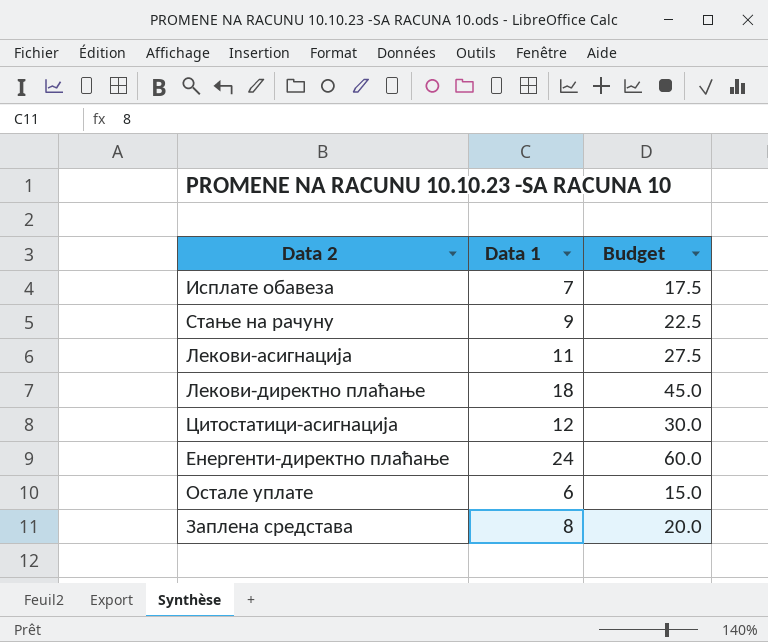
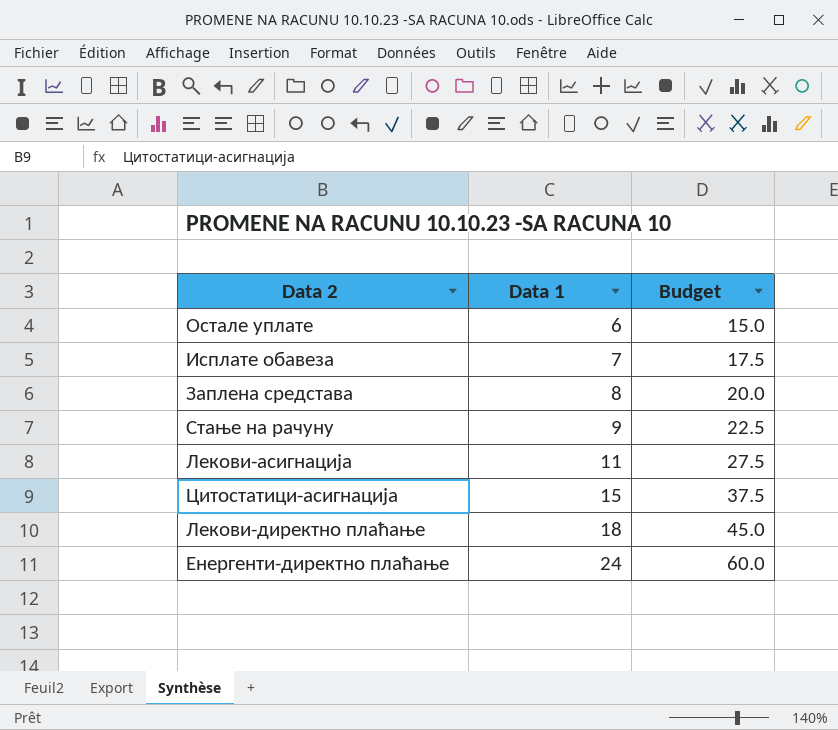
row order: none -> Data 1 ascending
Цитостатици-асигнација | Data 1: 12 -> 15
Цитостатици-асигнација | Budget: 30.0 -> 37.5

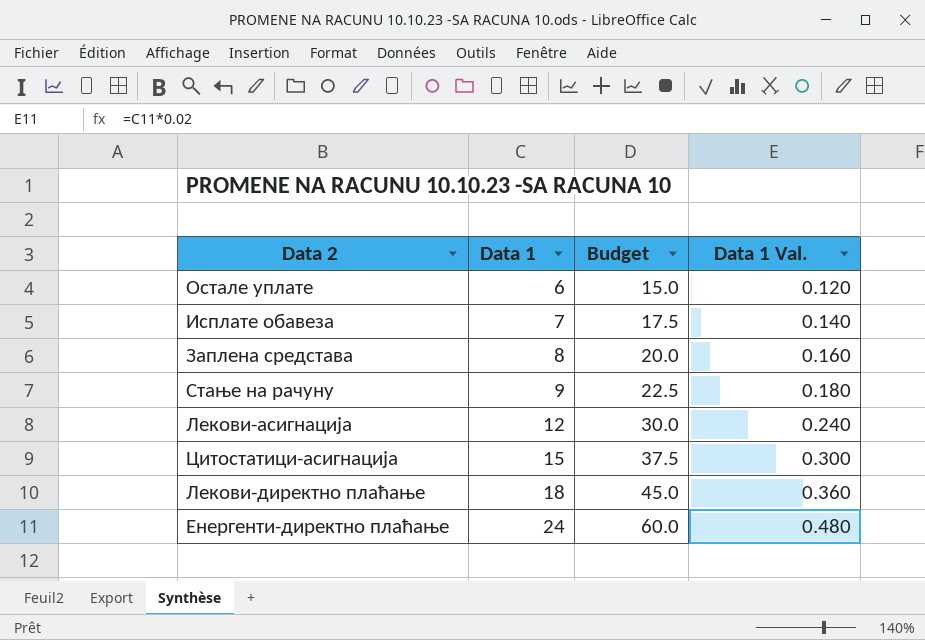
column Data 1 Val. | formula: none -> [Data 1] * 0.02
Лекови-асигнација | Data 1: 11 -> 12
Лекови-асигнација | Budget: 27.5 -> 30.0

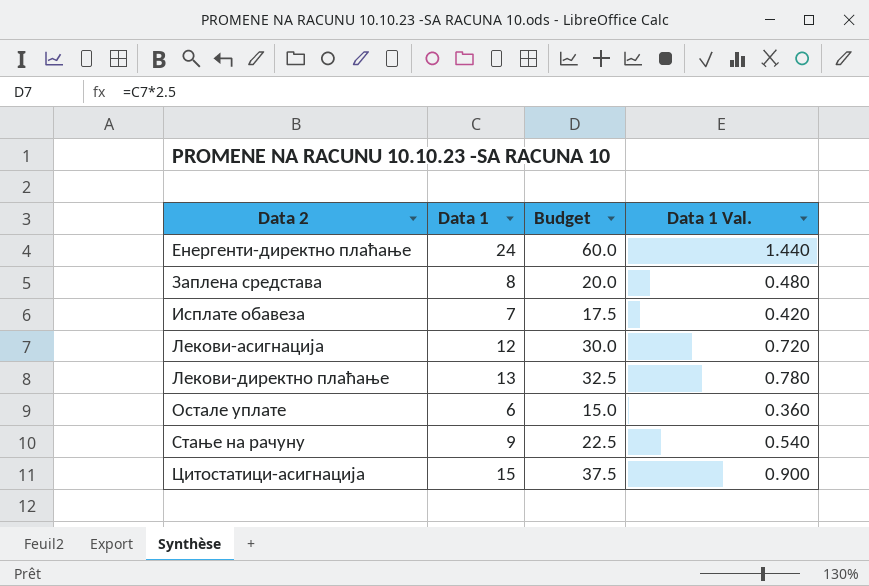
row order: Data 1 ascending -> Data 2 ascending
column Data 1 Val. | formula: [Data 1] * 0.02 -> [Data 1] * 0.06
Лекови-директно плаћање | Data 1: 18 -> 13
Лекови-директно плаћање | Budget: 45.0 -> 32.5

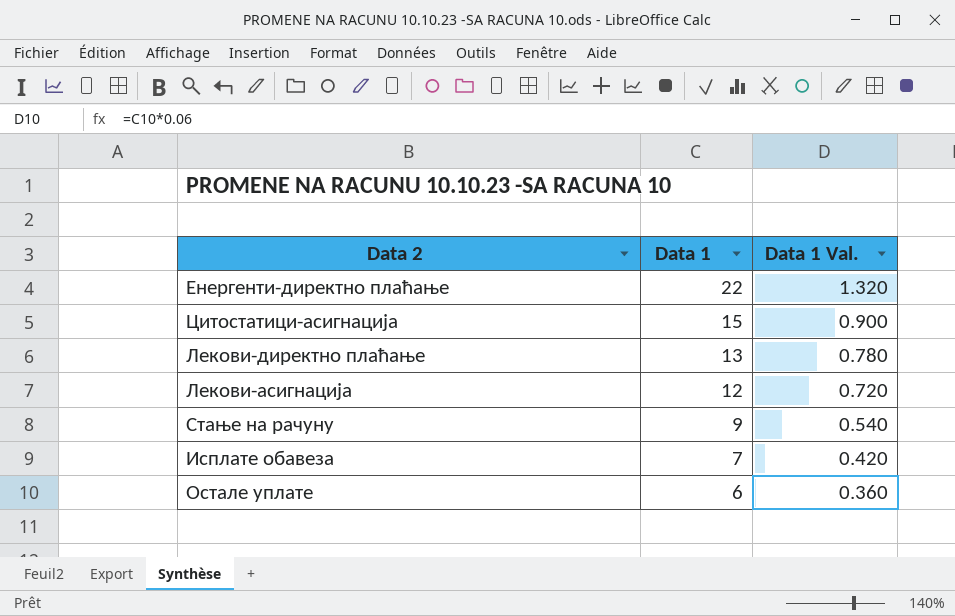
row order: Data 2 ascending -> Data 1 descending
column Budget | formula: [Data 1] * 2.5 -> none
row Заплена средстава: 8 | 20.0 | 0.480 -> none
Енергенти-директно плаћање | Data 1: 24 -> 22
Енергенти-директно плаћање | Data 1 Val.: 1.440 -> 1.320

